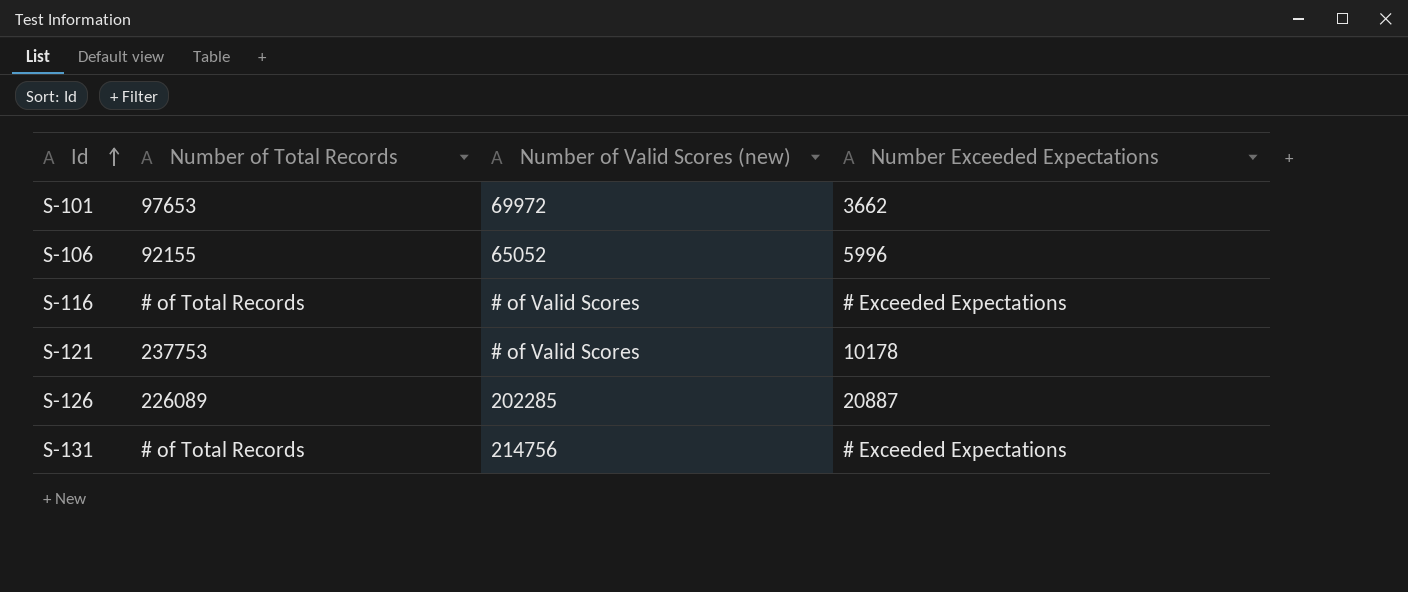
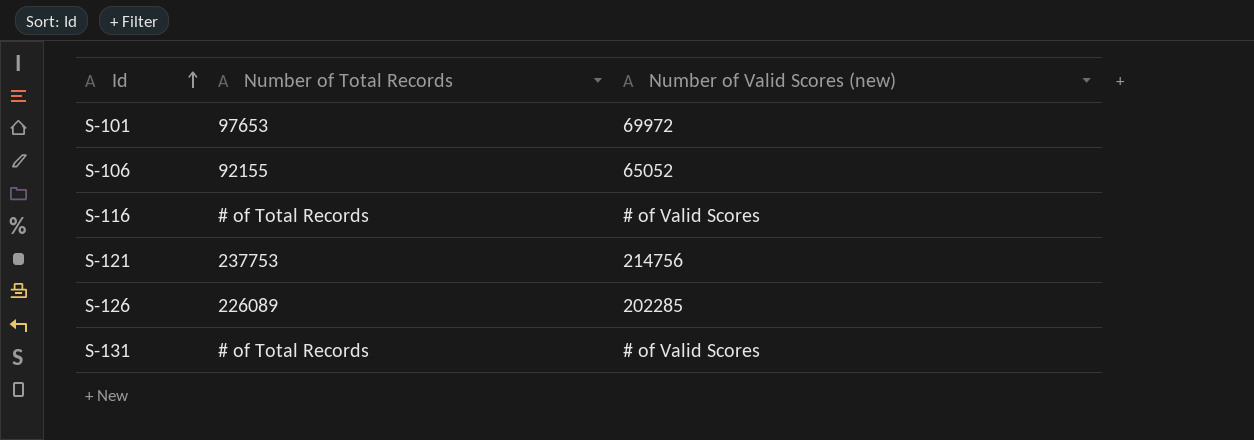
column Number Exceeded Expectations | position: 4 -> none
S-121 | Number of Valid Scores (new): # of Valid Scores -> 214756
S-131 | Number of Valid Scores (new): 214756 -> # of Valid Scores

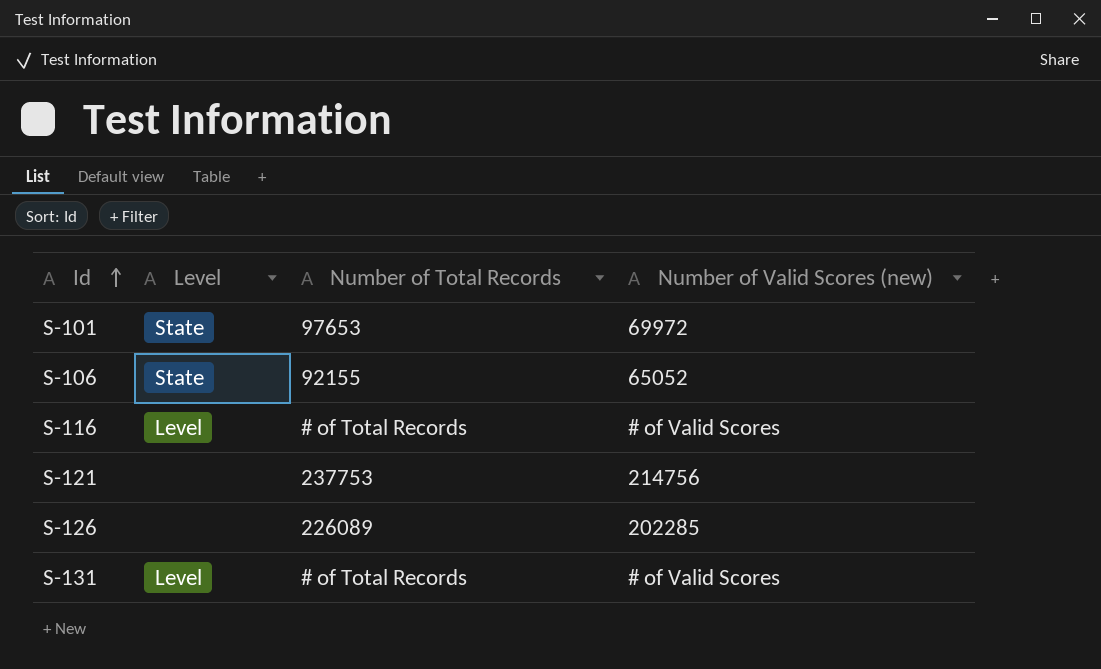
column Level | position: none -> 2

